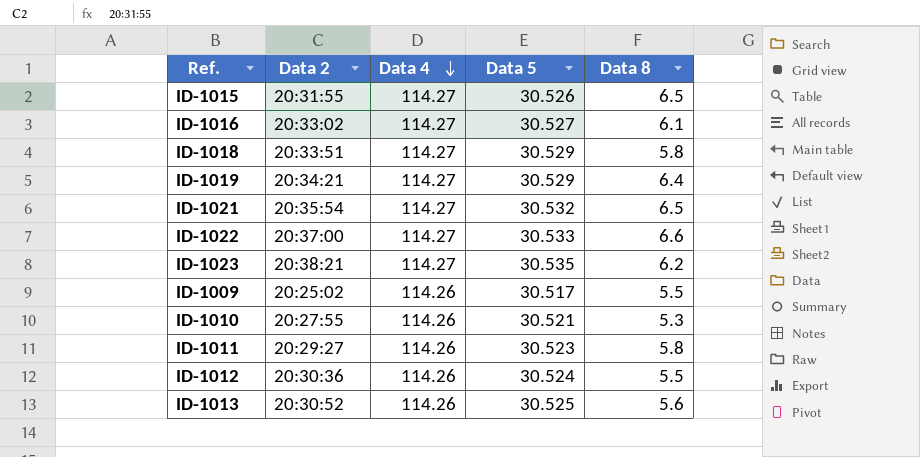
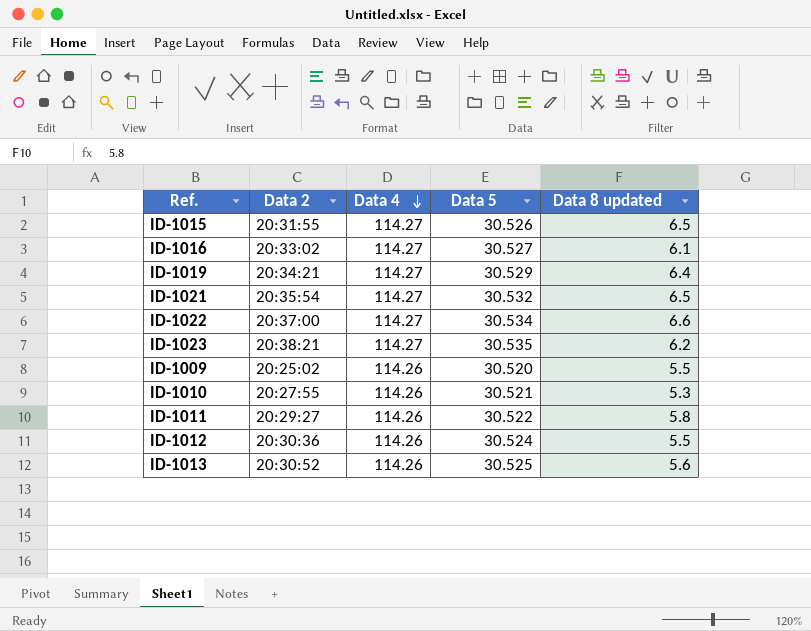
column name: Data 8 -> Data 8 updated
row ID-1018: 20:33:51 | 114.27 | 30.529 | 5.8 -> none
ID-1022 | Data 5: 30.533 -> 30.534
ID-1009 | Data 5: 30.517 -> 30.520
ID-1011 | Data 5: 30.523 -> 30.522

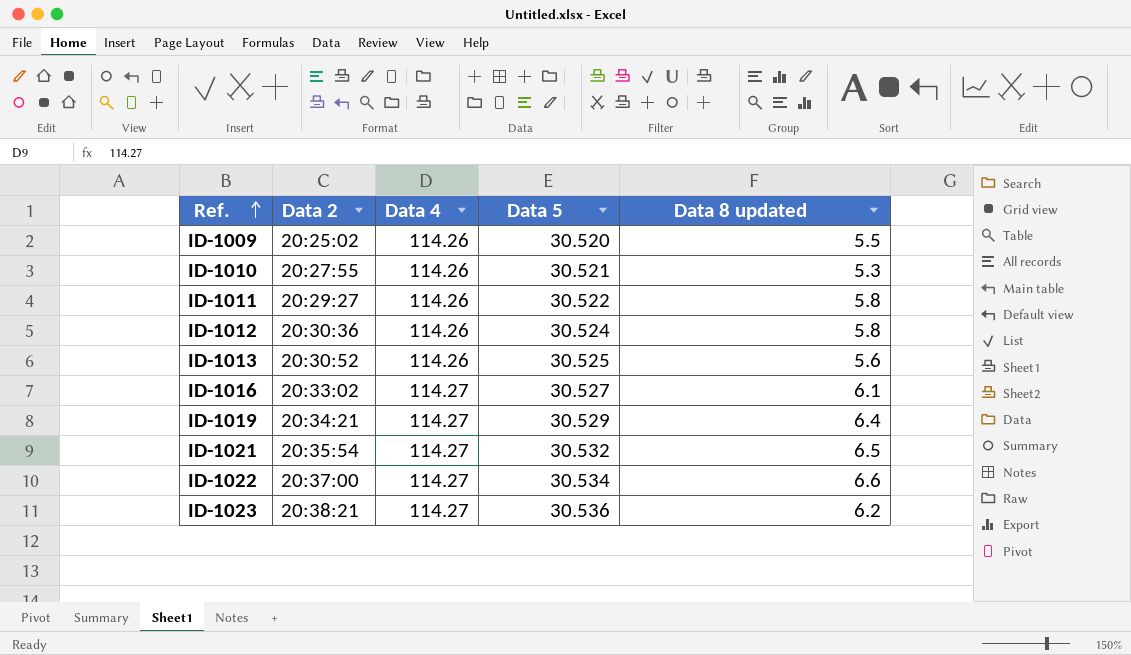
row order: Data 4 descending -> Ref. ascending
row ID-1015: 20:31:55 | 114.27 | 30.526 | 6.5 -> none
ID-1012 | Data 8 updated: 5.5 -> 5.8
ID-1023 | Data 5: 30.535 -> 30.536

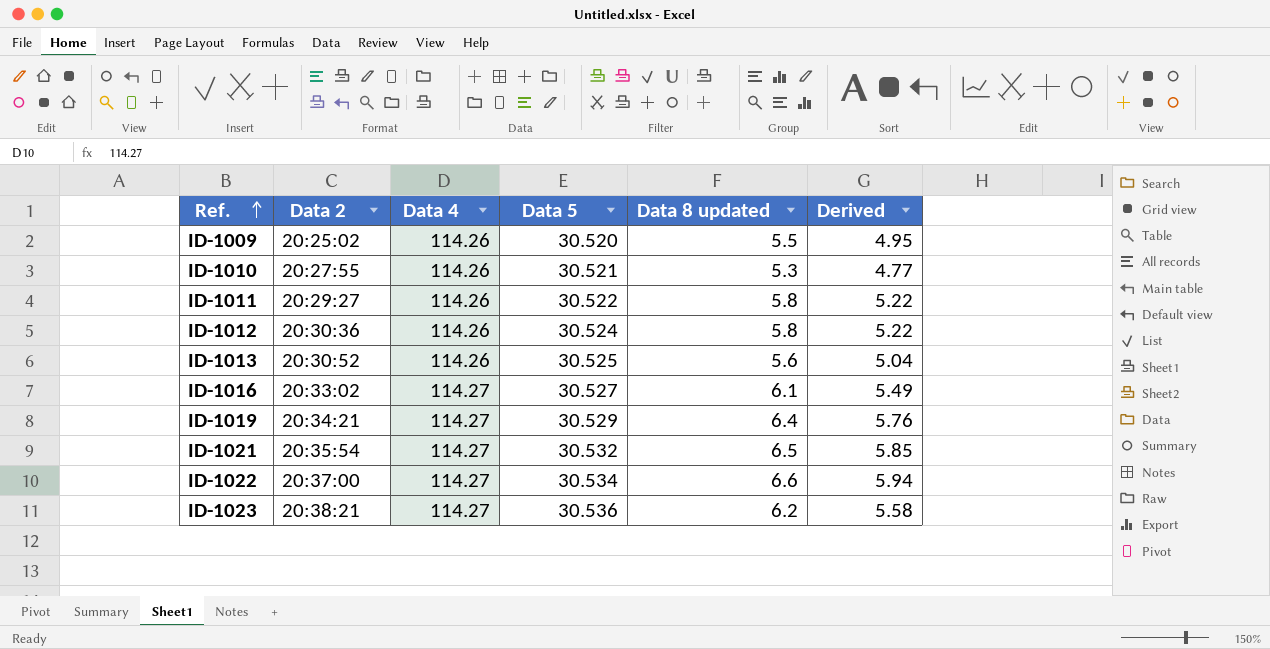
column Derived | formula: none -> [Data 8 updated] * 0.9

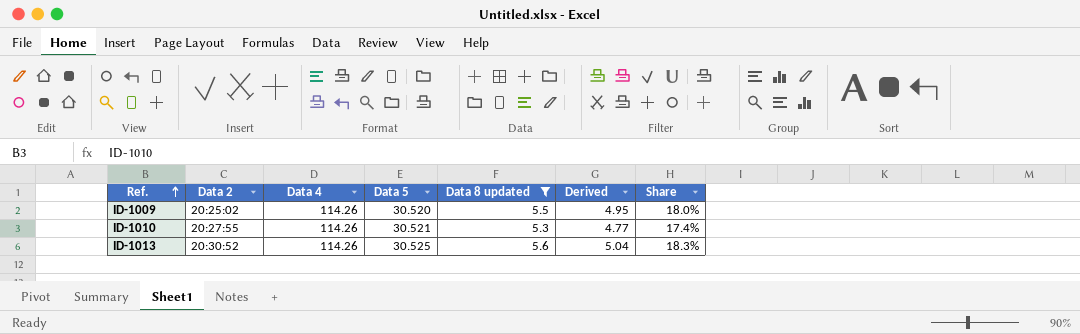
filter: none -> Data 8 updated <= 5.6
column Share | formula: none -> [Data 8 updated] / [Data 5]

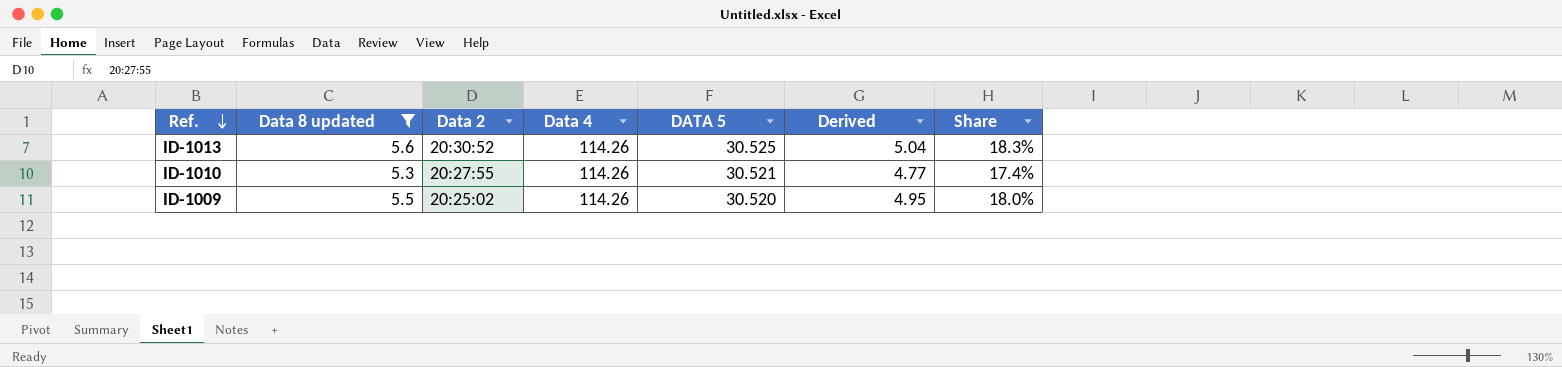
row order: Ref. ascending -> Ref. descending
column Data 8 updated | position: 5 -> 2
column name: Data 5 -> DATA 5

